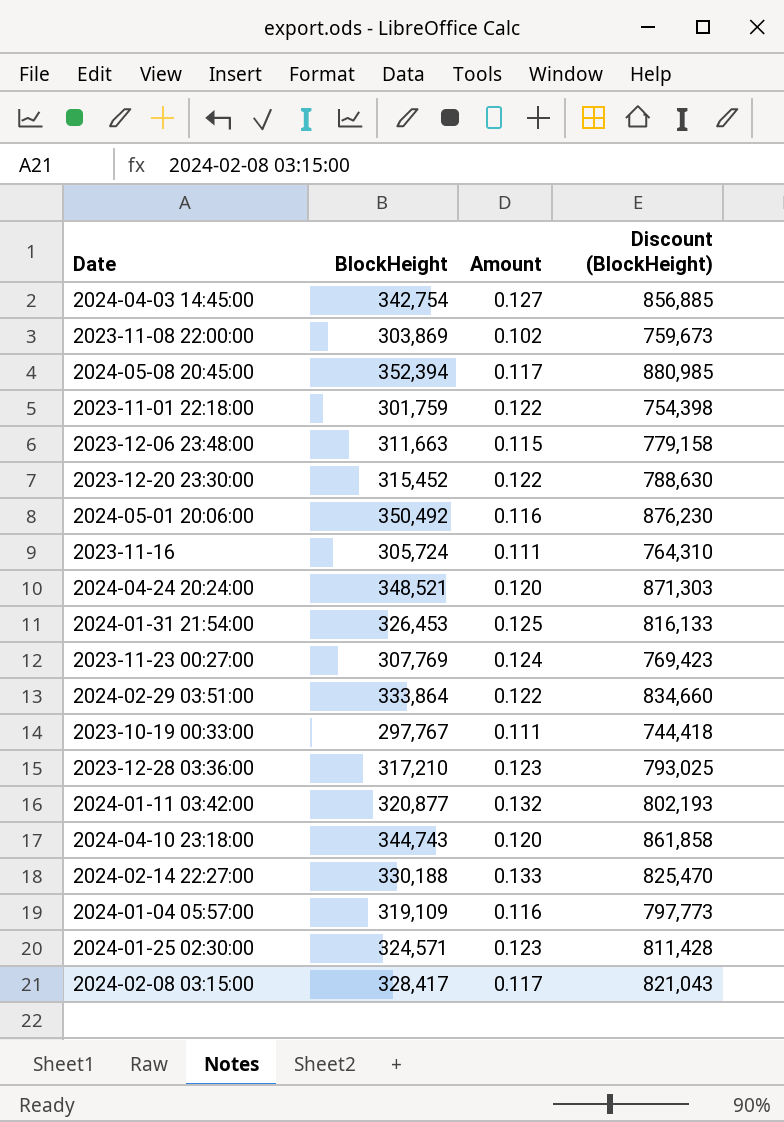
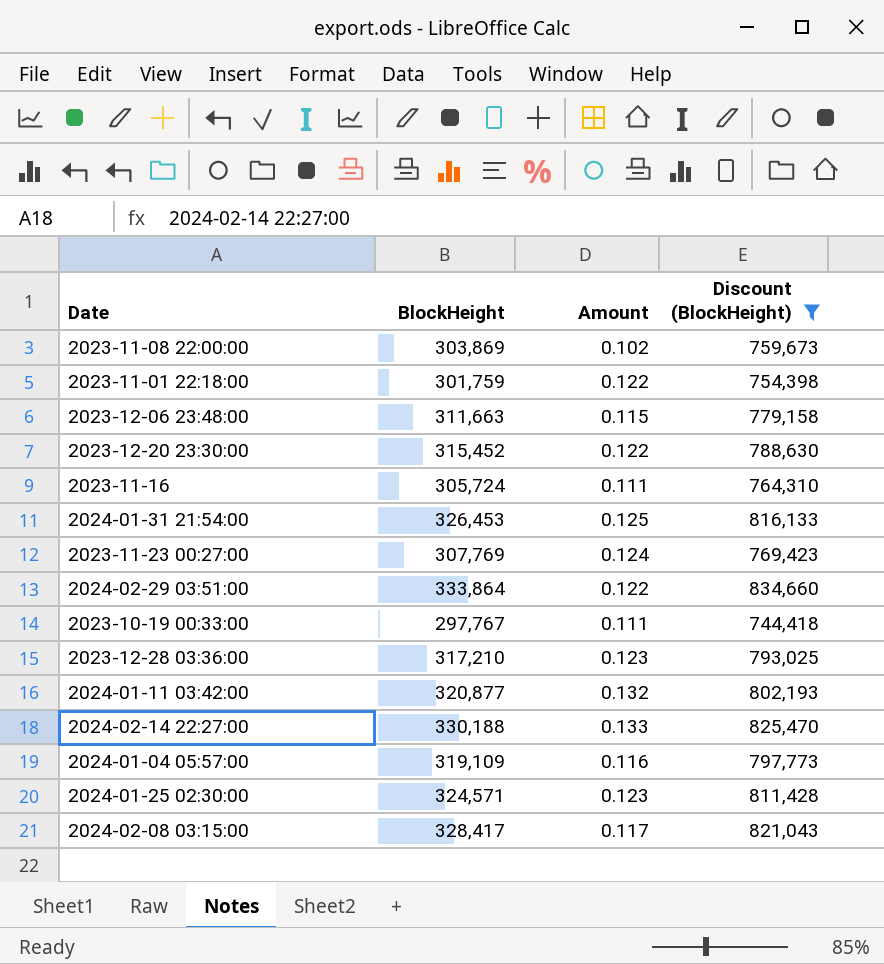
filter: none -> Discount (BlockHeight) <= 834,660

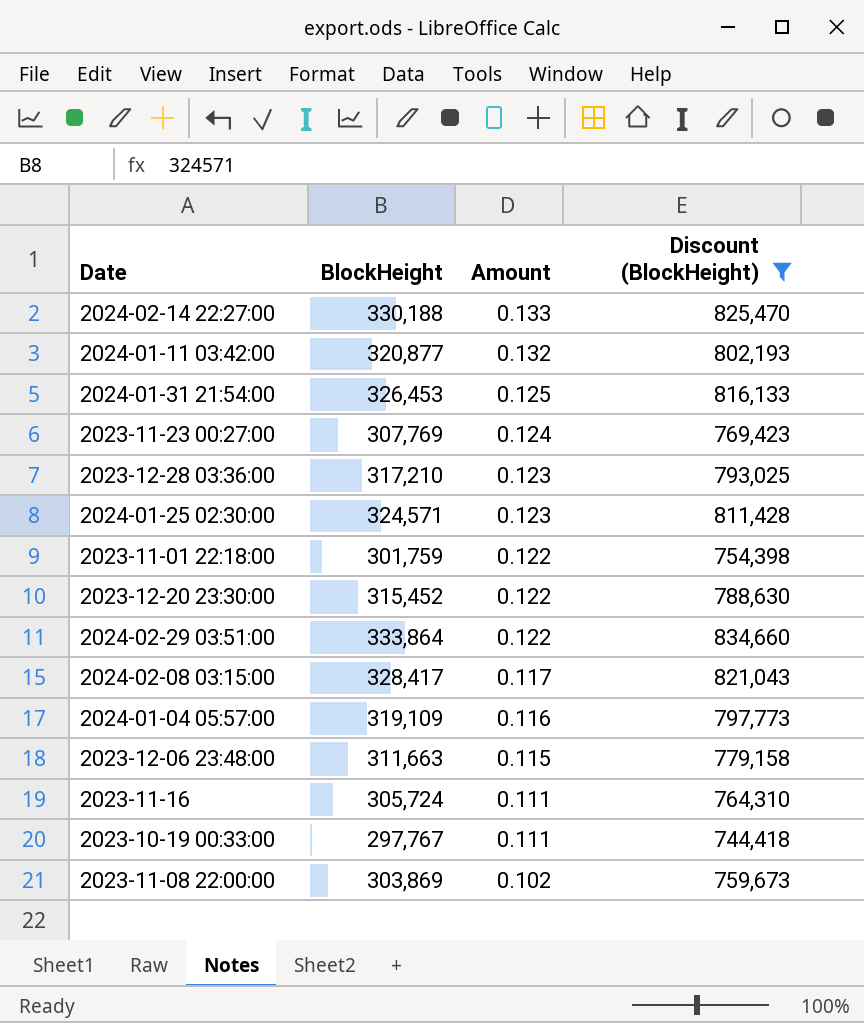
row order: none -> Amount descending

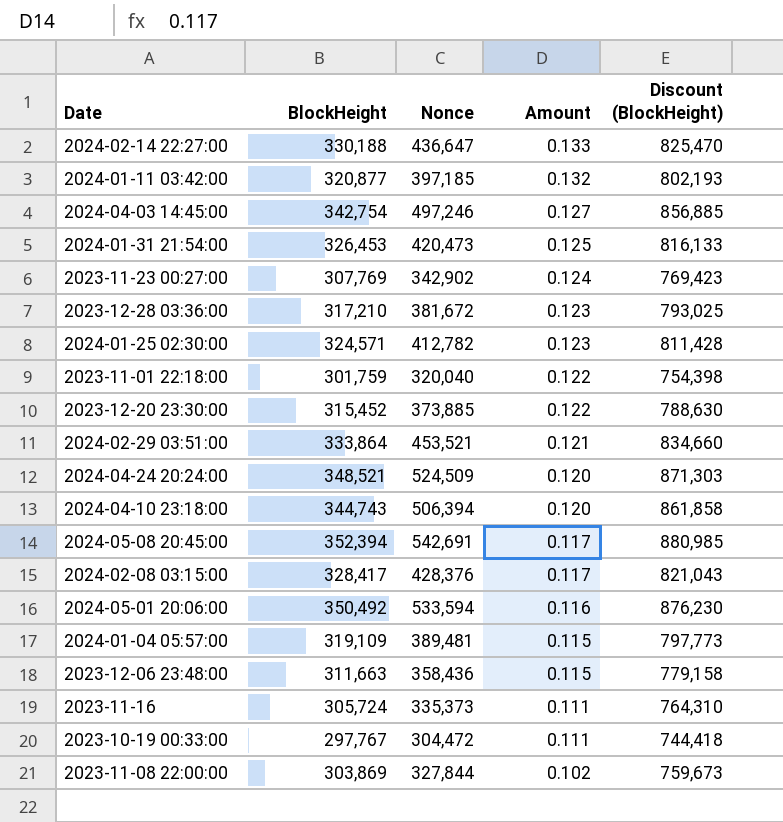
filter: Discount (BlockHeight) <= 834,660 -> none
column Nonce | position: none -> 3
2024-02-29 03:51:00 | Amount: 0.122 -> 0.121
2024-01-04 05:57:00 | Amount: 0.116 -> 0.115

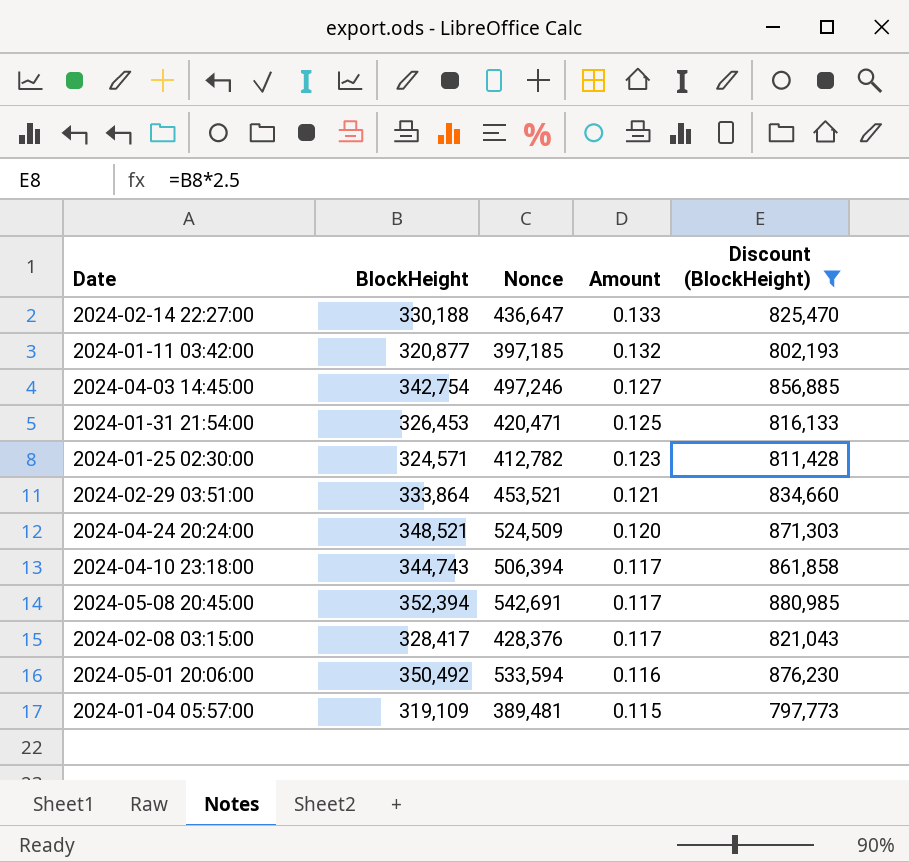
filter: none -> Discount (BlockHeight) >= 797,773
2024-01-31 21:54:00 | Nonce: 420,473 -> 420,471
2024-04-10 23:18:00 | Amount: 0.120 -> 0.117

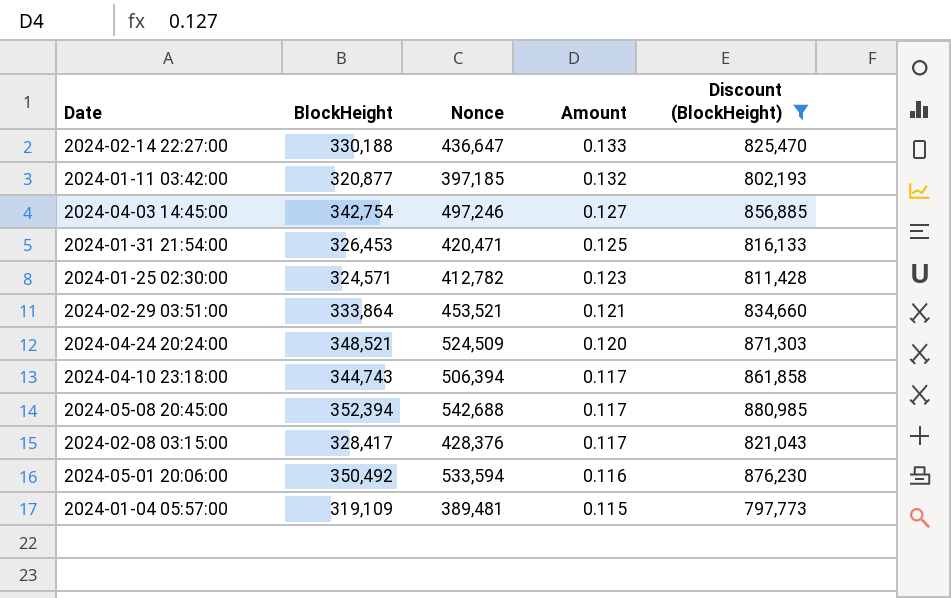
2024-05-08 20:45:00 | Nonce: 542,691 -> 542,688

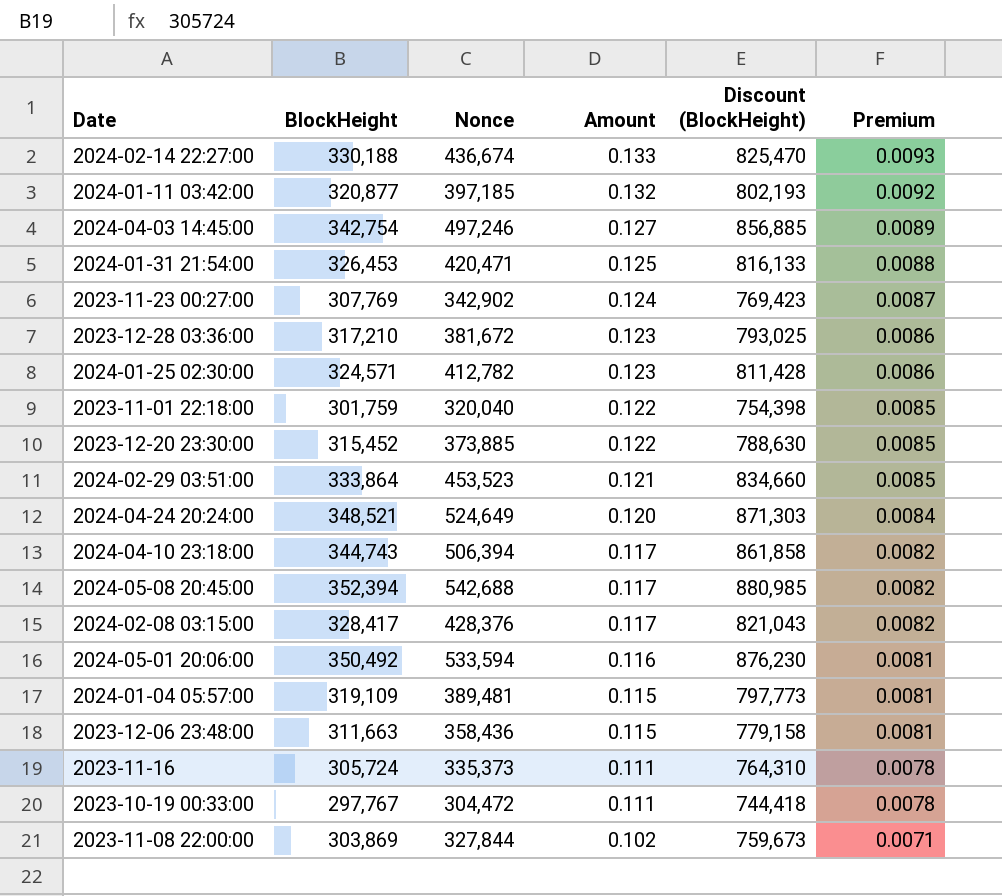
filter: Discount (BlockHeight) >= 797,773 -> none
column Premium | formula: none -> [Amount] * 0.07
2024-02-14 22:27:00 | Nonce: 436,647 -> 436,674
2024-02-29 03:51:00 | Nonce: 453,521 -> 453,523
2024-04-24 20:24:00 | Nonce: 524,509 -> 524,649

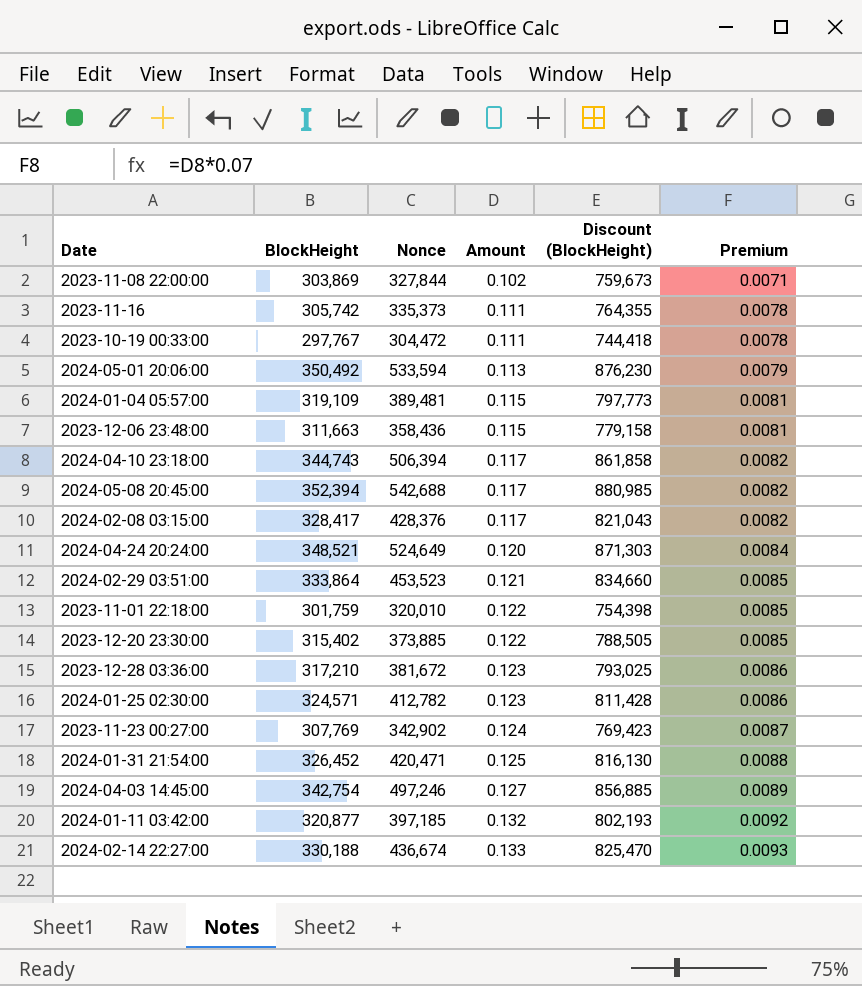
row order: Amount descending -> Amount ascending
2023-11-16 | BlockHeight: 305,724 -> 305,742
2023-11-16 | Discount (BlockHeight): 764,310 -> 764,355
2024-05-01 20:06:00 | Amount: 0.116 -> 0.113
2024-05-01 20:06:00 | Premium: 0.0081 -> 0.0079
2023-11-01 22:18:00 | Nonce: 320,040 -> 320,010
2023-12-20 23:30:00 | BlockHeight: 315,452 -> 315,402
2023-12-20 23:30:00 | Discount (BlockHeight): 788,630 -> 788,505
2024-01-31 21:54:00 | BlockHeight: 326,453 -> 326,452
2024-01-31 21:54:00 | Discount (BlockHeight): 816,133 -> 816,130

